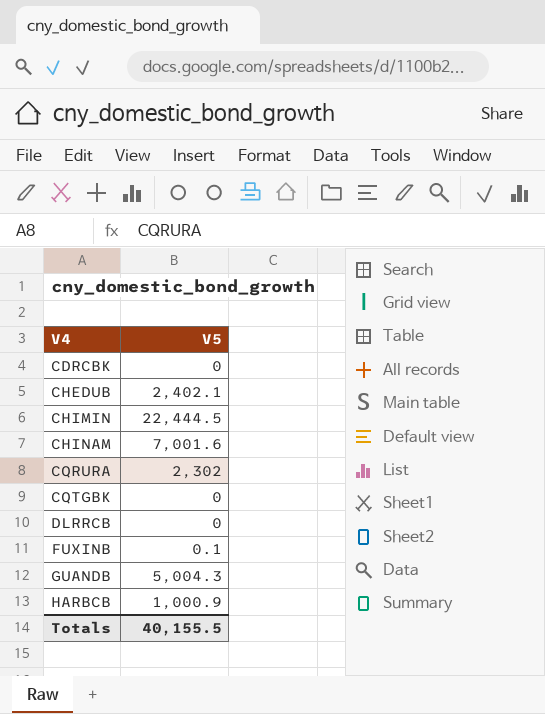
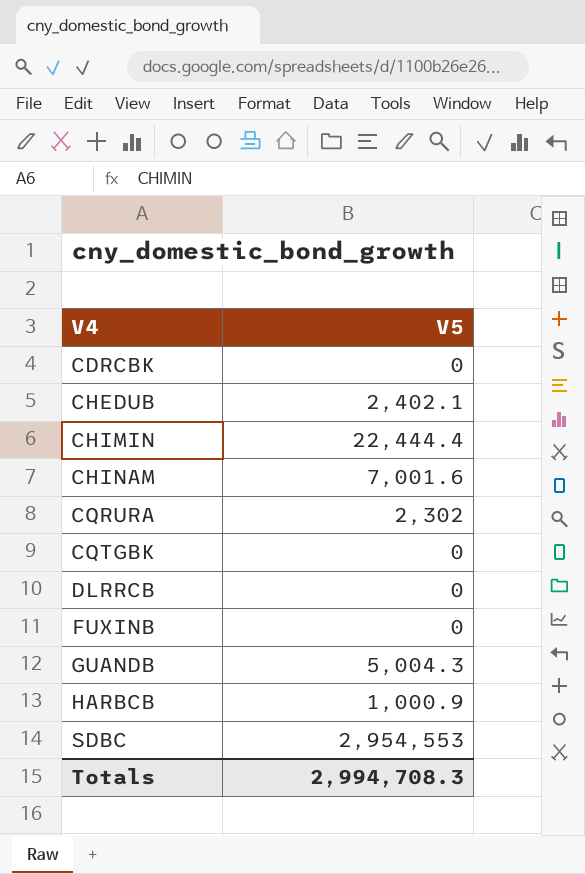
CHIMIN | V5: 22,444.5 -> 22,444.4
FUXINB | V5: 0.1 -> 0
row SDBC: none -> 2,954,553
Totals | V5: 40,155.5 -> 2,994,708.3

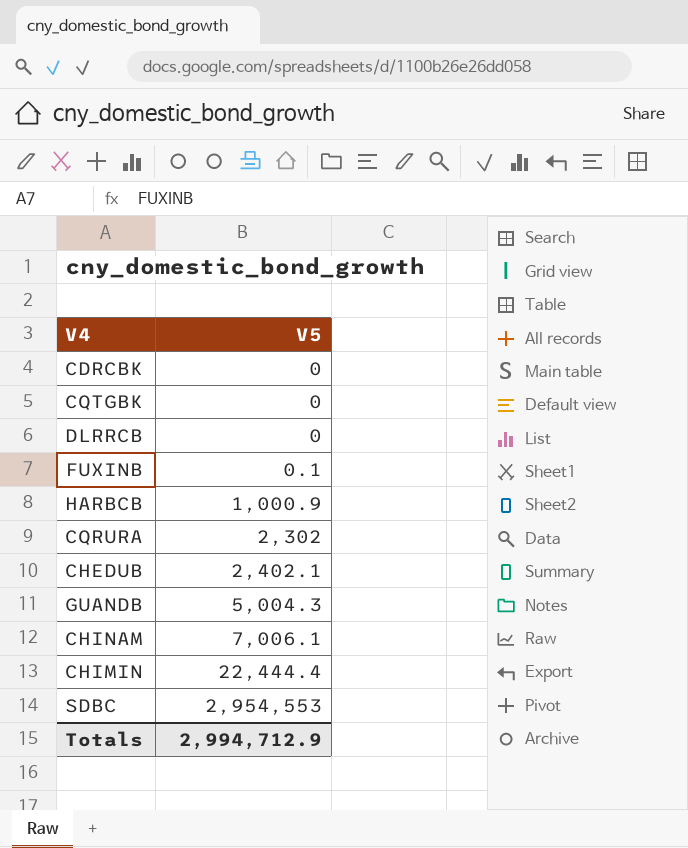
row order: V4 ascending -> V5 ascending
FUXINB | V5: 0 -> 0.1
CHINAM | V5: 7,001.6 -> 7,006.1
Totals | V5: 2,994,708.3 -> 2,994,712.9

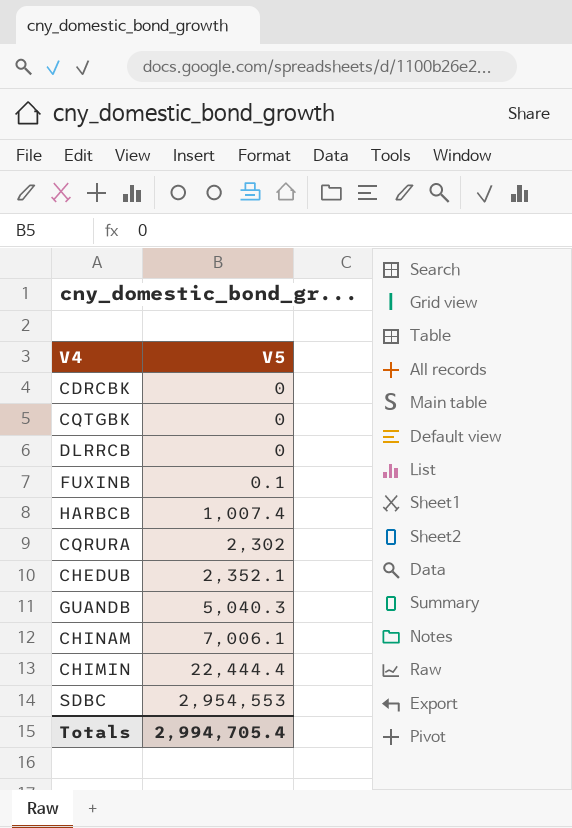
HARBCB | V5: 1,000.9 -> 1,007.4
CHEDUB | V5: 2,402.1 -> 2,352.1
GUANDB | V5: 5,004.3 -> 5,040.3
Totals | V5: 2,994,712.9 -> 2,994,705.4

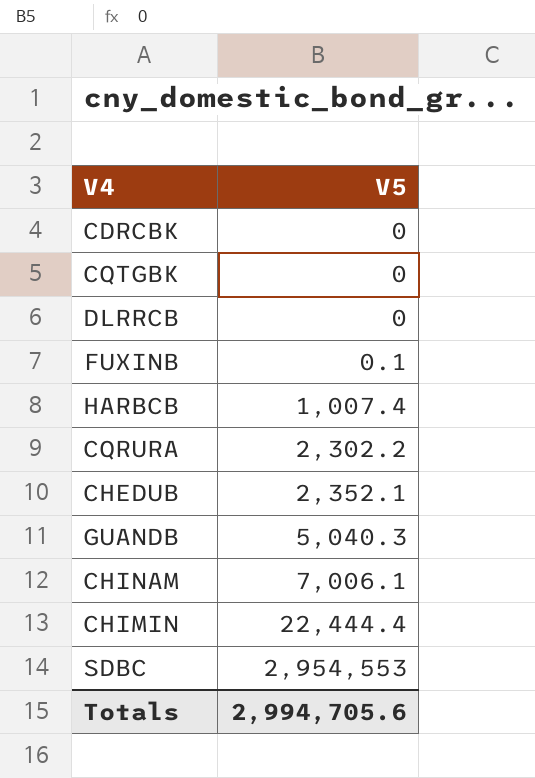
CQRURA | V5: 2,302 -> 2,302.2
Totals | V5: 2,994,705.4 -> 2,994,705.6

